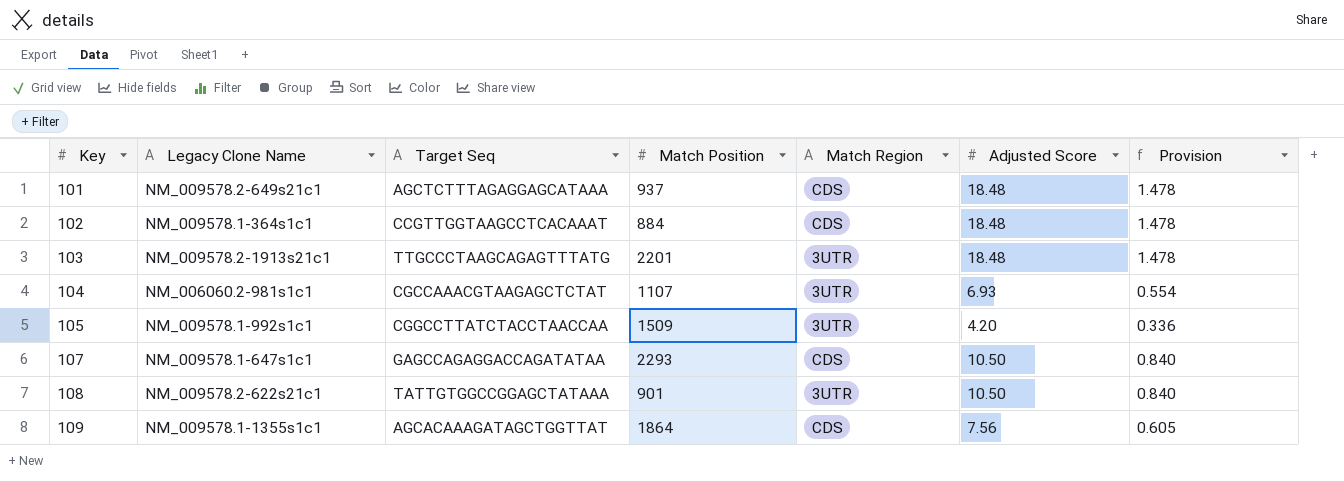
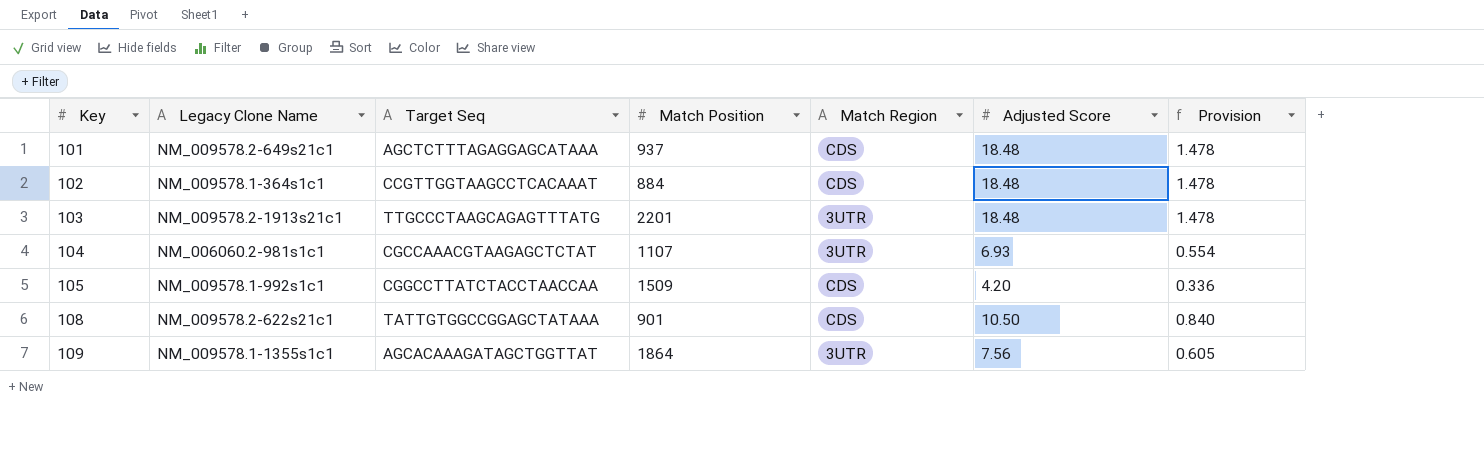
row 107: NM_009578.1-647s1c1 | GAGCCAGAGGACCAGATATAA | 2293 | CDS | 10.50 | 0.840 -> none
105 | Match Region: 3UTR -> CDS
108 | Match Region: 3UTR -> CDS
109 | Match Region: CDS -> 3UTR

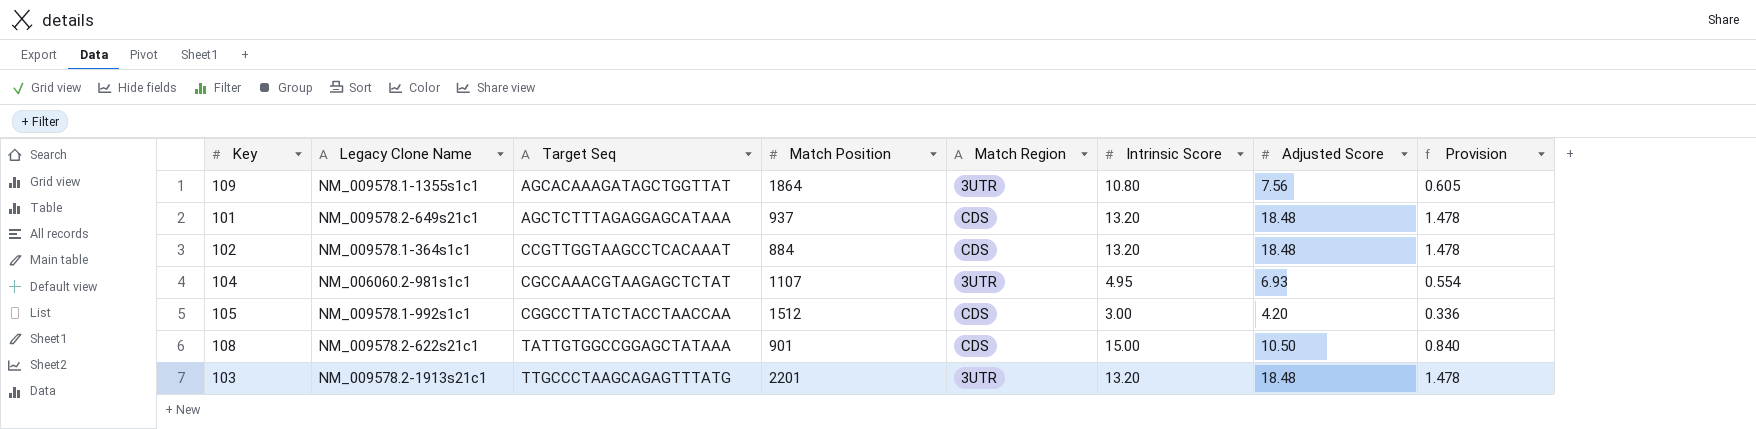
row order: Key ascending -> Target Seq ascending
column Intrinsic Score | position: none -> 6
105 | Match Position: 1509 -> 1512

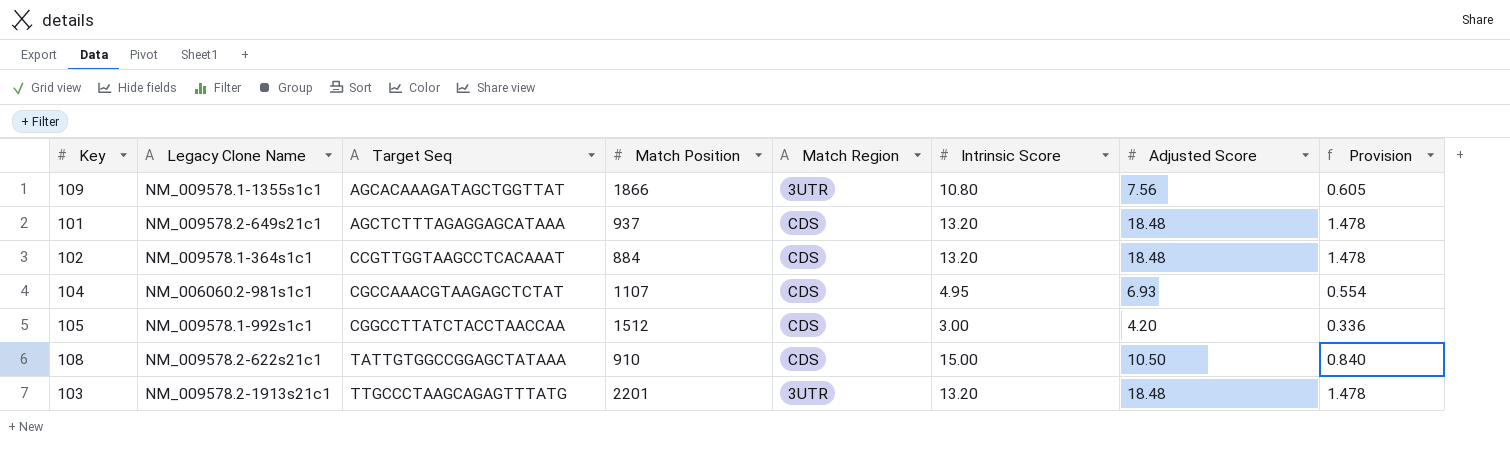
109 | Match Position: 1864 -> 1866
104 | Match Region: 3UTR -> CDS
108 | Match Position: 901 -> 910

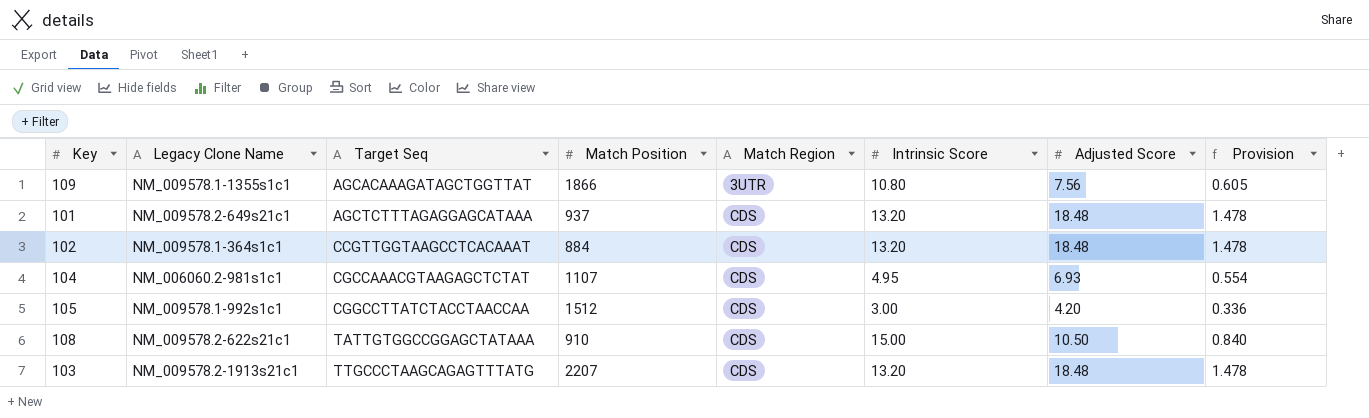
103 | Match Position: 2201 -> 2207
103 | Match Region: 3UTR -> CDS

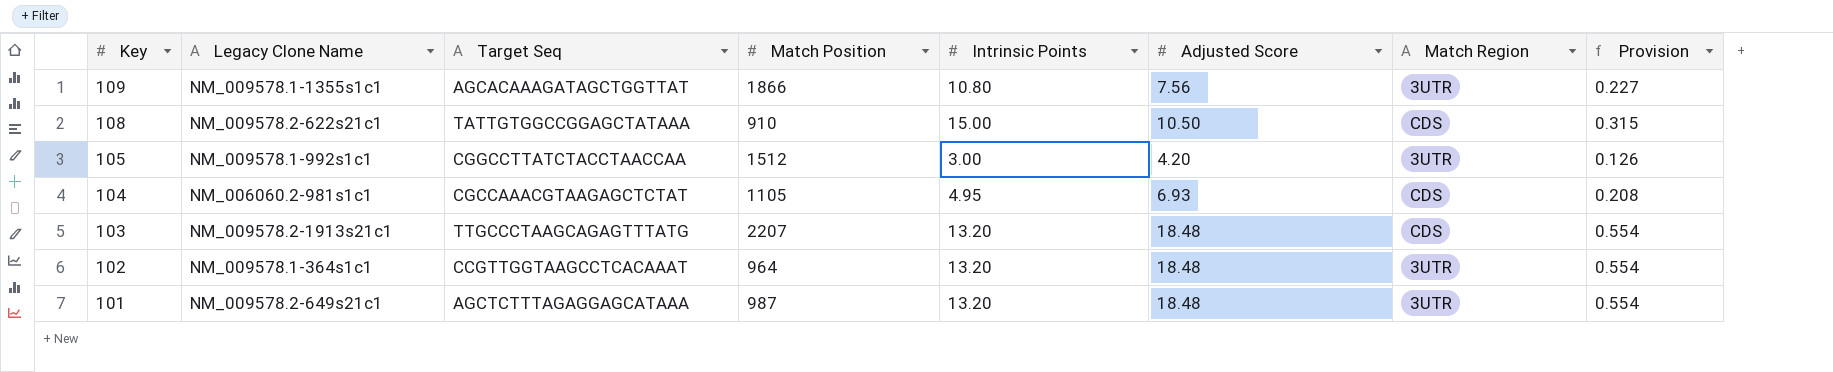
row order: Target Seq ascending -> Key descending
column name: Intrinsic Score -> Intrinsic Points
column Match Region | position: 5 -> 7
column Provision | formula: [Adjusted Score] * 0.08 -> [Adjusted Score] * 0.03
105 | Match Region: CDS -> 3UTR
104 | Match Position: 1107 -> 1105
102 | Match Position: 884 -> 964
102 | Match Region: CDS -> 3UTR
101 | Match Position: 937 -> 987
101 | Match Region: CDS -> 3UTR

